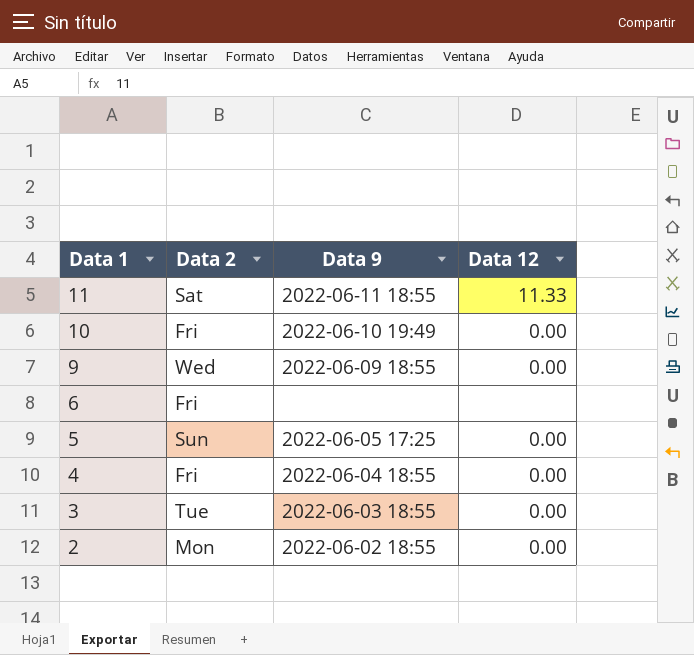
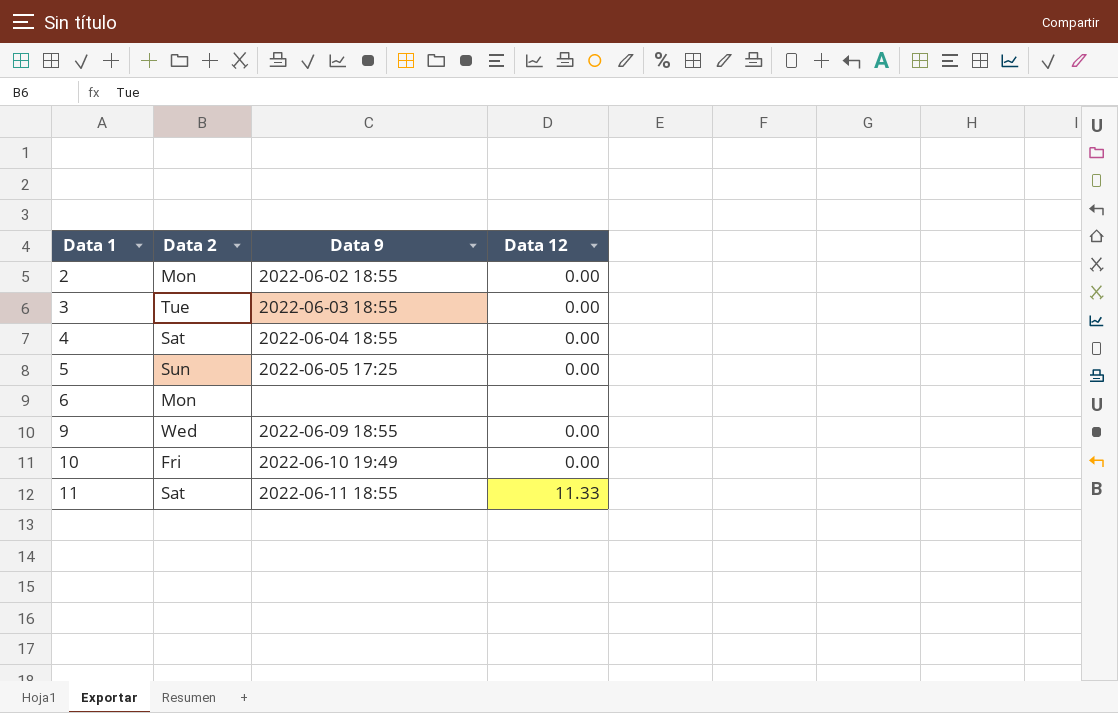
row order: Data 1 descending -> Data 1 ascending
4 | Data 2: Fri -> Sat
6 | Data 2: Fri -> Mon

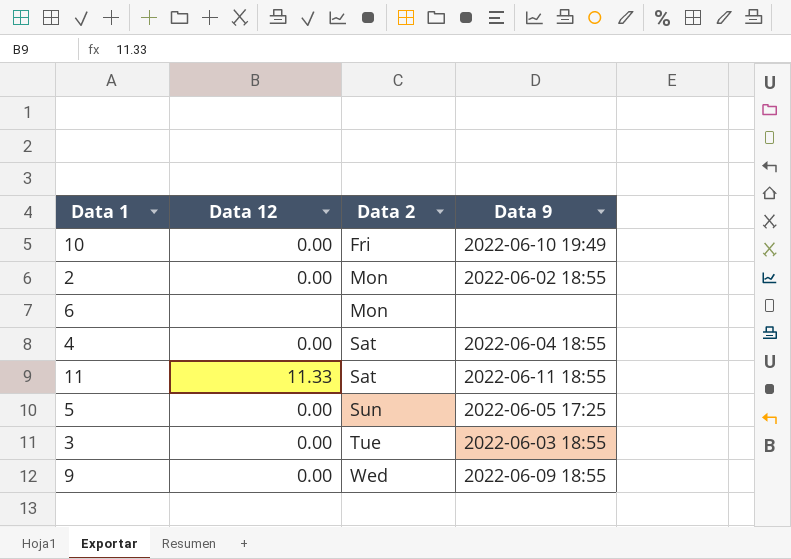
row order: Data 1 ascending -> Data 2 ascending
column Data 12 | position: 4 -> 2

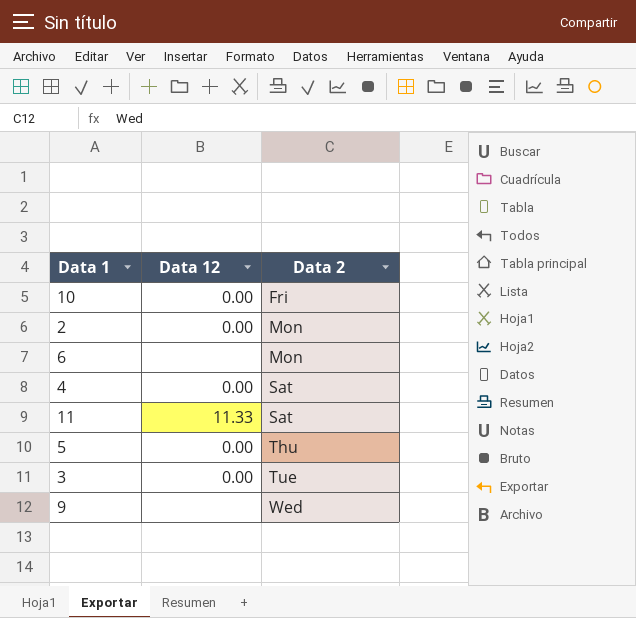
column Data 9 | position: 4 -> none
5 | Data 2: Sun -> Thu
9 | Data 12: 0.00 -> none

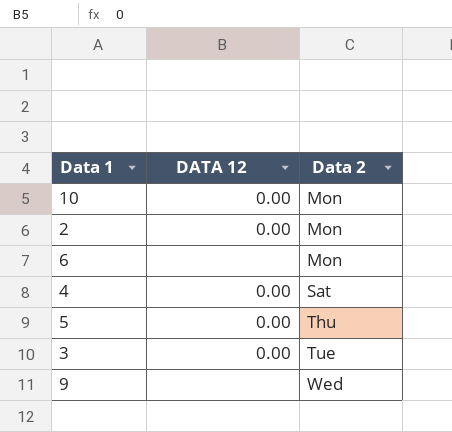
column name: Data 12 -> DATA 12
row 11: 11.33 | Sat -> none
10 | Data 2: Fri -> Mon

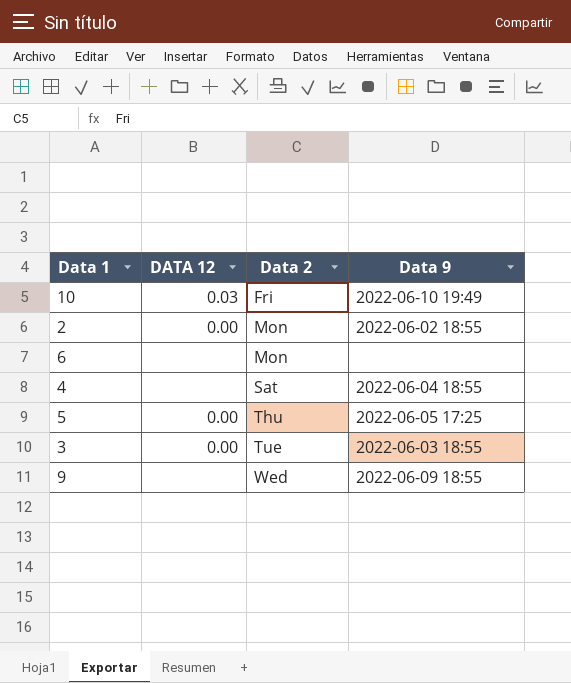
column Data 9 | position: none -> 4
10 | DATA 12: 0.00 -> 0.03
10 | Data 2: Mon -> Fri
4 | DATA 12: 0.00 -> none

